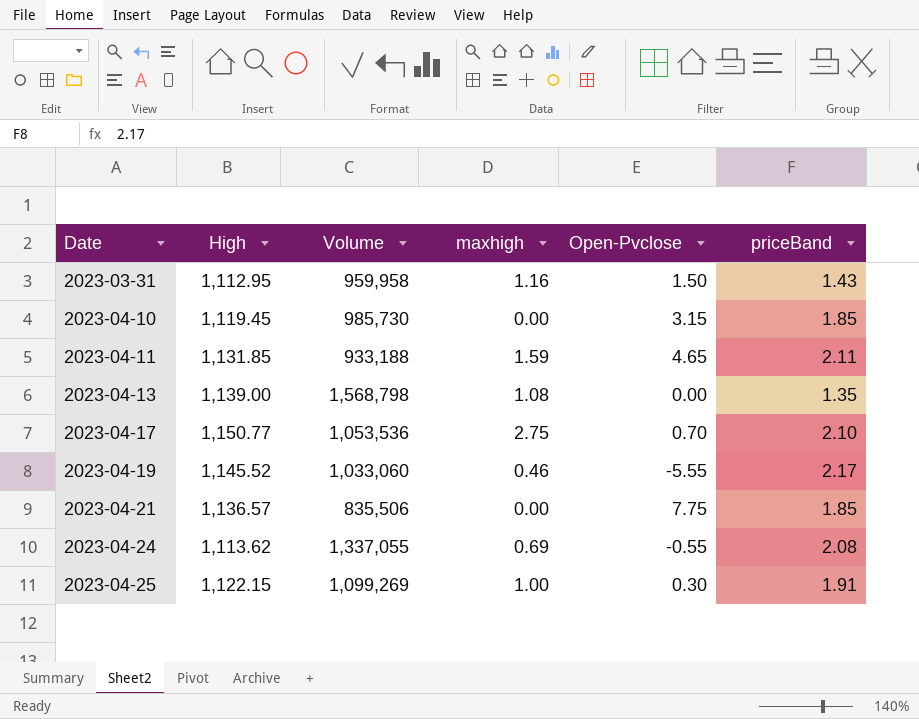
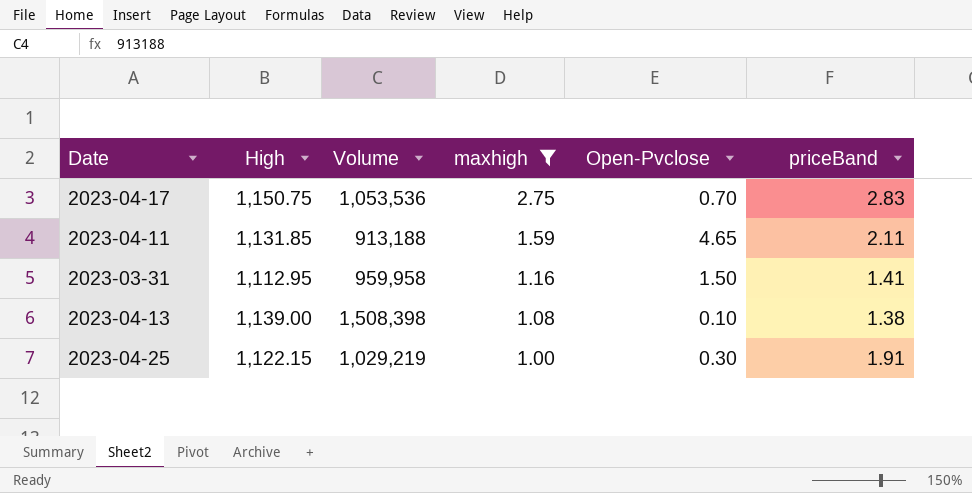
filter: none -> maxhigh >= 1.00
row order: Date ascending -> maxhigh descending
2023-04-17 | High: 1,150.77 -> 1,150.75
2023-04-17 | priceBand: 2.10 -> 2.83
2023-04-11 | Volume: 933,188 -> 913,188
2023-03-31 | priceBand: 1.43 -> 1.41
2023-04-13 | Volume: 1,568,798 -> 1,508,398
2023-04-13 | Open-Pvclose: 0.00 -> 0.10
2023-04-13 | priceBand: 1.35 -> 1.38
2023-04-25 | Volume: 1,099,269 -> 1,029,219

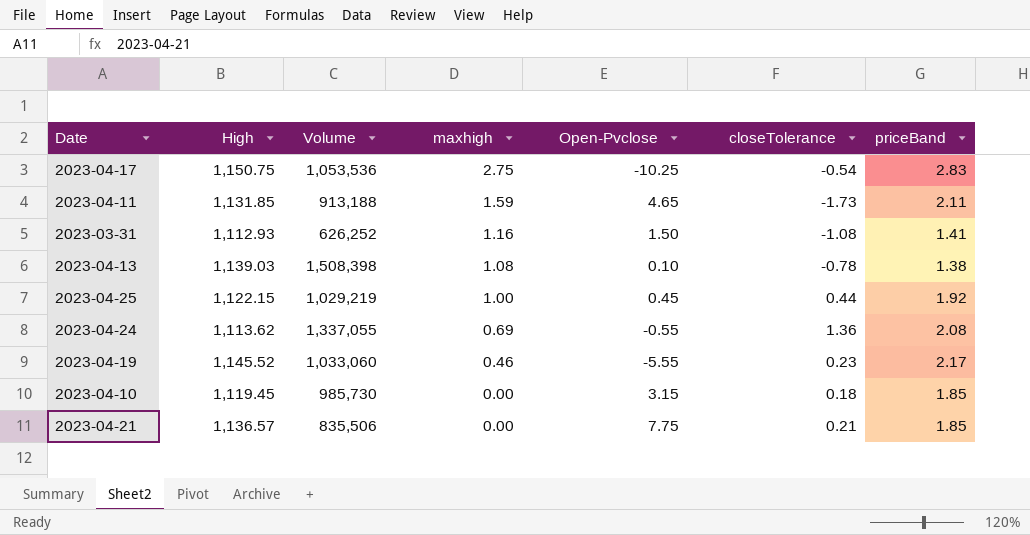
filter: maxhigh >= 1.00 -> none
column closeTolerance | position: none -> 6
2023-04-17 | Open-Pvclose: 0.70 -> -10.25
2023-03-31 | High: 1,112.95 -> 1,112.93
2023-03-31 | Volume: 959,958 -> 626,252
2023-04-13 | High: 1,139.00 -> 1,139.03
2023-04-25 | Open-Pvclose: 0.30 -> 0.45
2023-04-25 | priceBand: 1.91 -> 1.92

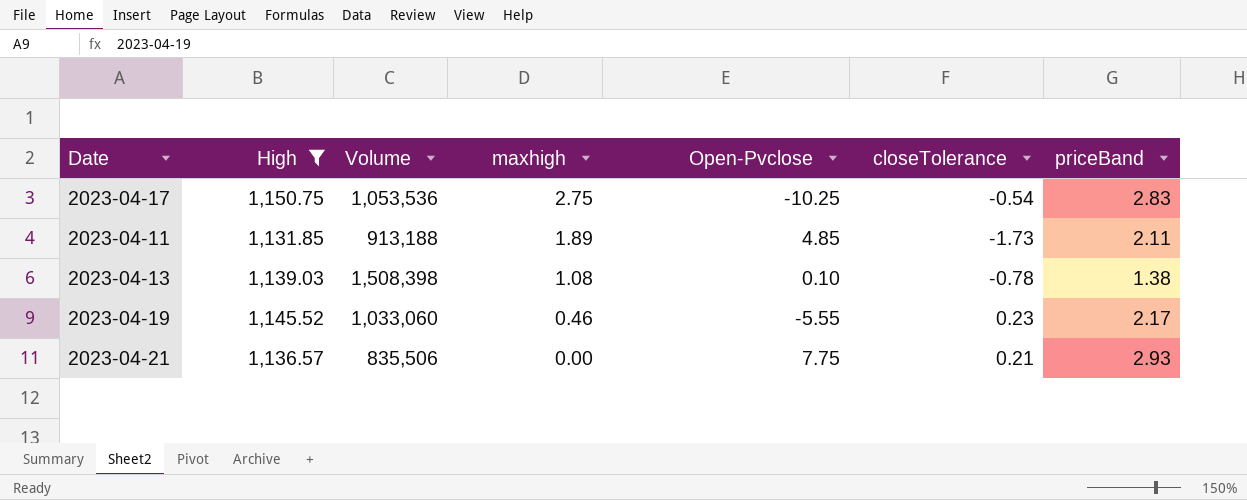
filter: none -> High >= 1,131.85
2023-04-11 | maxhigh: 1.59 -> 1.89
2023-04-11 | Open-Pvclose: 4.65 -> 4.85
2023-04-21 | priceBand: 1.85 -> 2.93

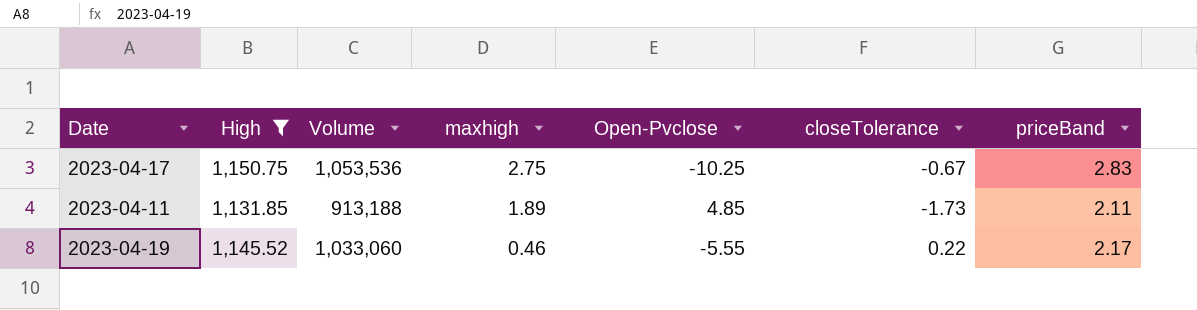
row 2023-04-13: 1,139.03 | 1,508,398 | 1.08 | 0.10 | -0.78 | 1.38 -> none
row 2023-04-21: 1,136.57 | 835,506 | 0.00 | 7.75 | 0.21 | 2.93 -> none
2023-04-17 | closeTolerance: -0.54 -> -0.67
2023-04-19 | closeTolerance: 0.23 -> 0.22

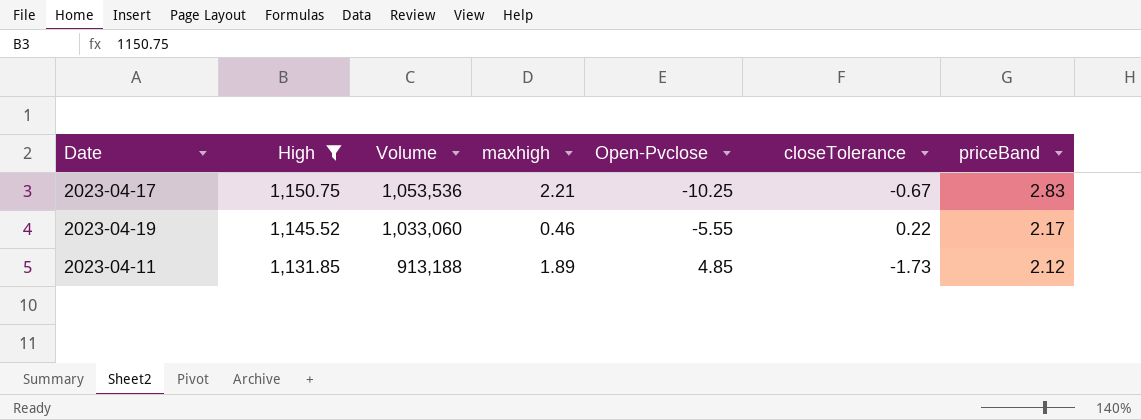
row order: maxhigh descending -> High descending
2023-04-17 | maxhigh: 2.75 -> 2.21
2023-04-11 | priceBand: 2.11 -> 2.12

